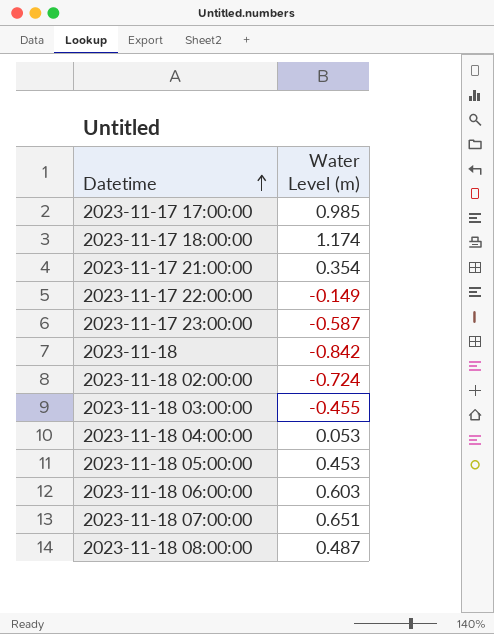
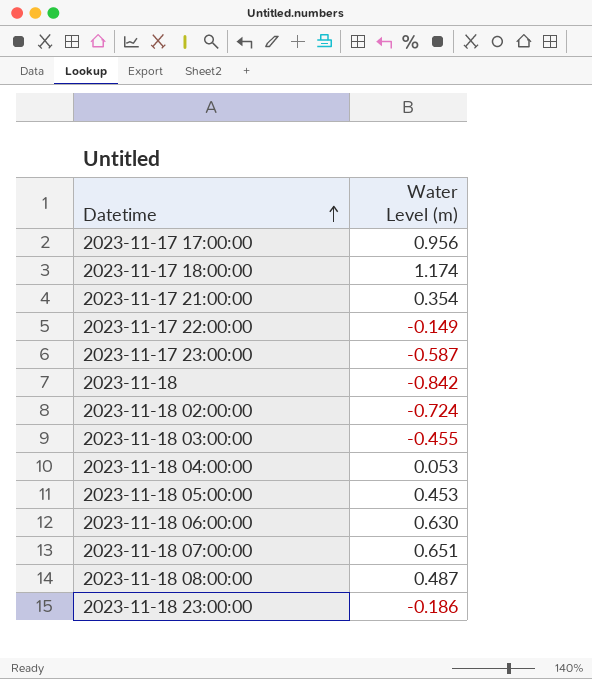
2023-11-17 17:00:00 | Water Level (m): 0.985 -> 0.956
2023-11-18 06:00:00 | Water Level (m): 0.603 -> 0.630
row 2023-11-18 23:00:00: none -> -0.186

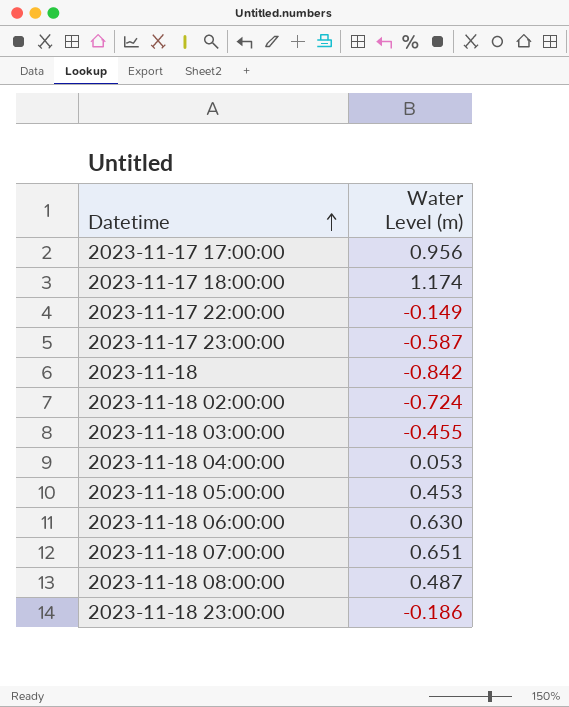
row 2023-11-17 21:00:00: 0.354 -> none

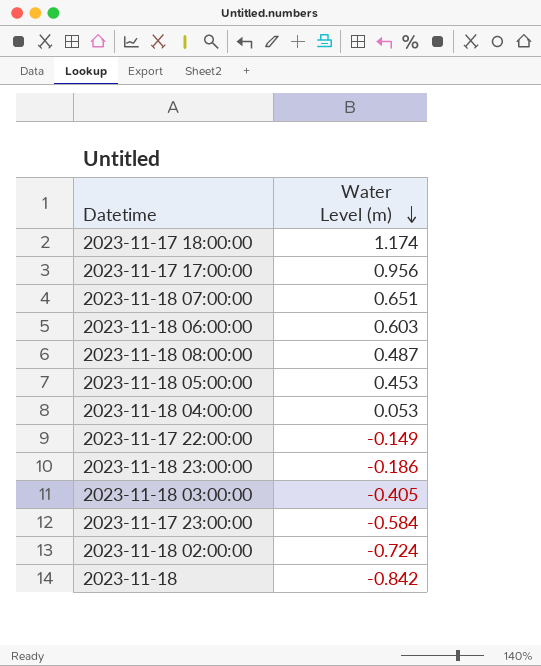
row order: Datetime ascending -> Water Level (m) descending
2023-11-18 06:00:00 | Water Level (m): 0.630 -> 0.603
2023-11-18 03:00:00 | Water Level (m): -0.455 -> -0.405
2023-11-17 23:00:00 | Water Level (m): -0.587 -> -0.584

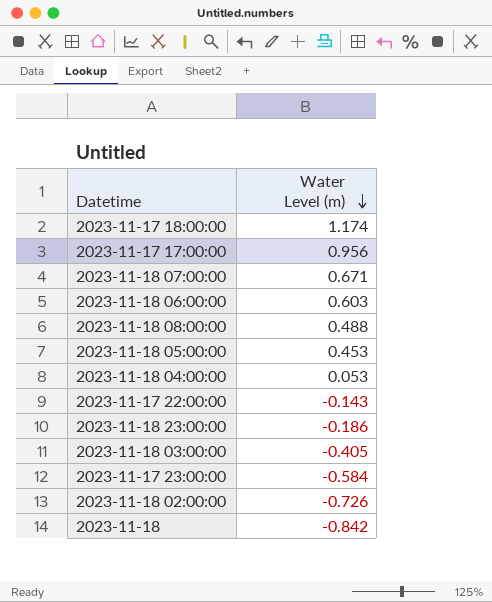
2023-11-18 07:00:00 | Water Level (m): 0.651 -> 0.671
2023-11-18 08:00:00 | Water Level (m): 0.487 -> 0.488
2023-11-17 22:00:00 | Water Level (m): -0.149 -> -0.143
2023-11-18 02:00:00 | Water Level (m): -0.724 -> -0.726

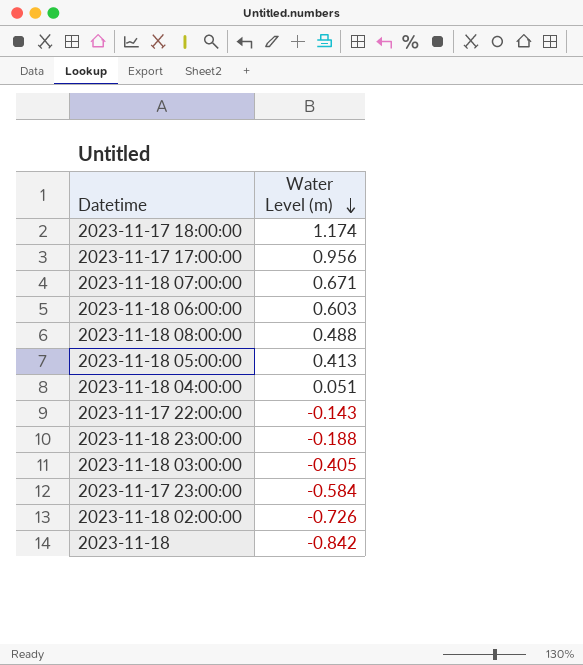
2023-11-18 05:00:00 | Water Level (m): 0.453 -> 0.413
2023-11-18 04:00:00 | Water Level (m): 0.053 -> 0.051
2023-11-18 23:00:00 | Water Level (m): -0.186 -> -0.188

